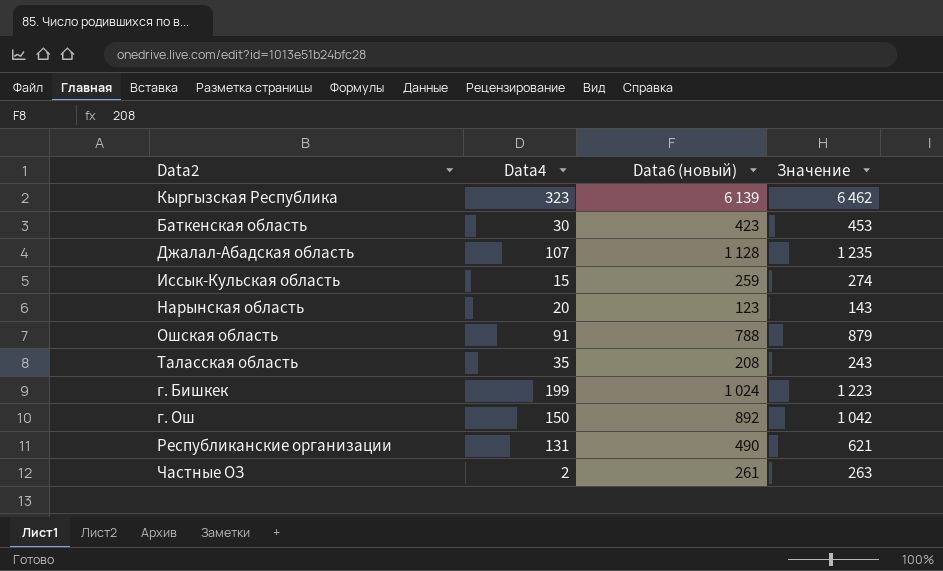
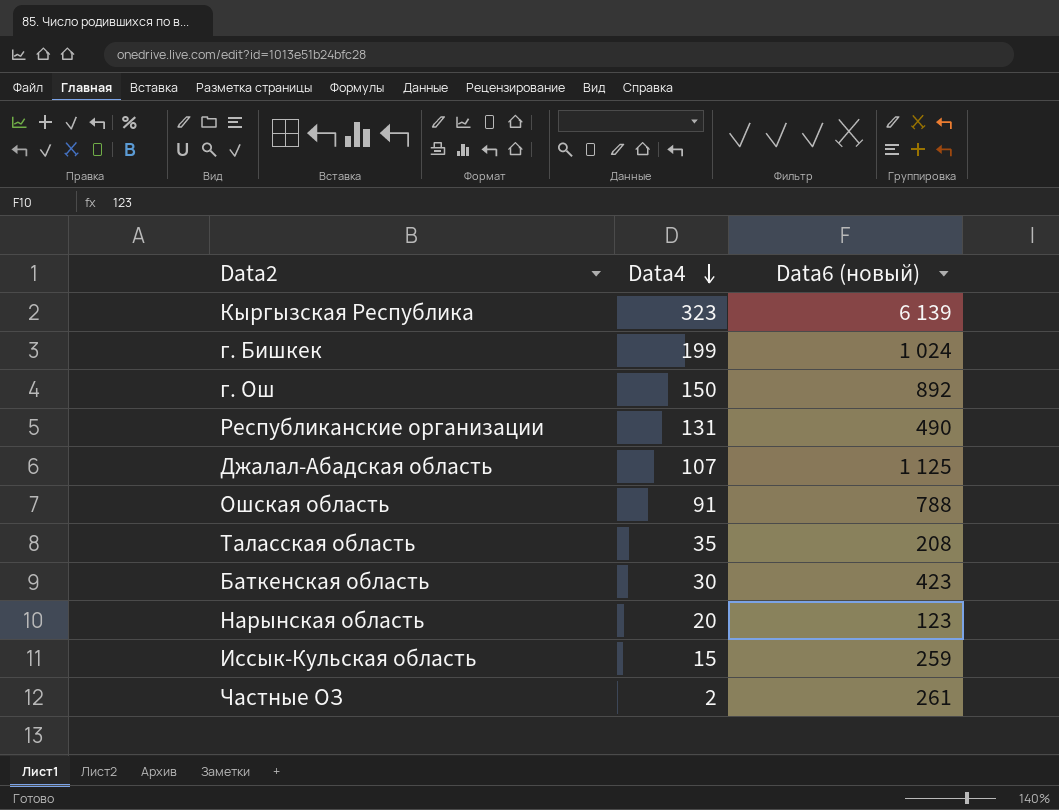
row order: none -> Data4 descending
column Значение | formula: [Data4] + [Data6 (новый)] -> none
Джалал-Абадская область | Data6 (новый): 1 128 -> 1 125

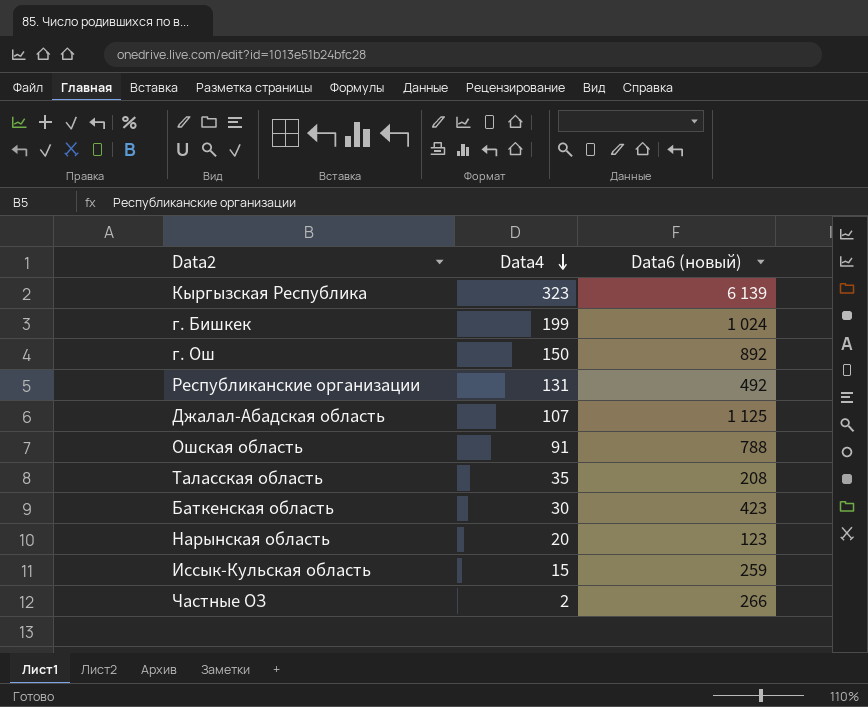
Республиканские организации | Data6 (новый): 490 -> 492
Частные ОЗ | Data6 (новый): 261 -> 266

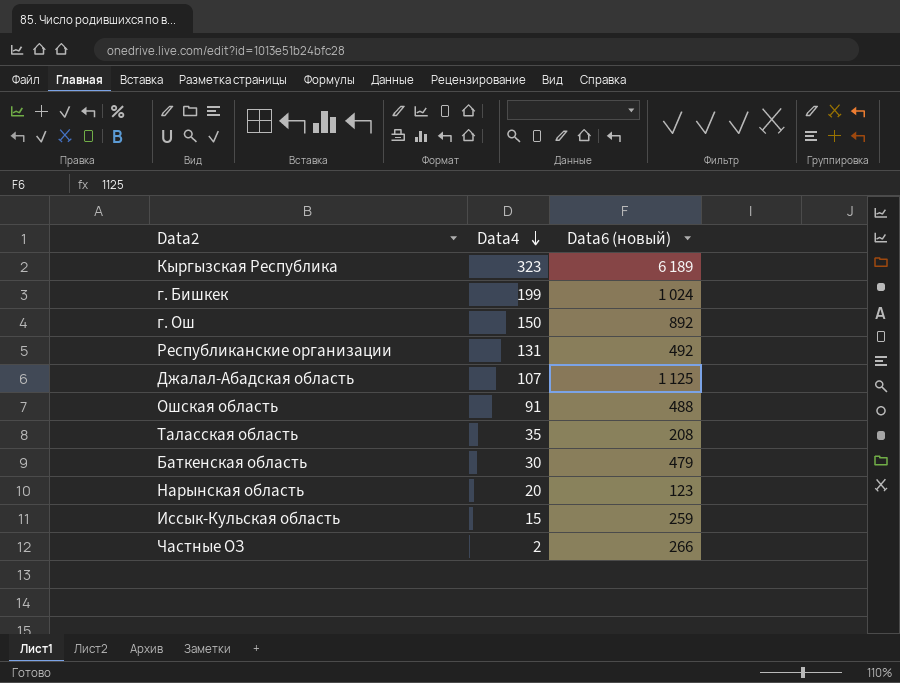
Кыргызская Республика | Data6 (новый): 6 139 -> 6 189
Ошская область | Data6 (новый): 788 -> 488
Баткенская область | Data6 (новый): 423 -> 479

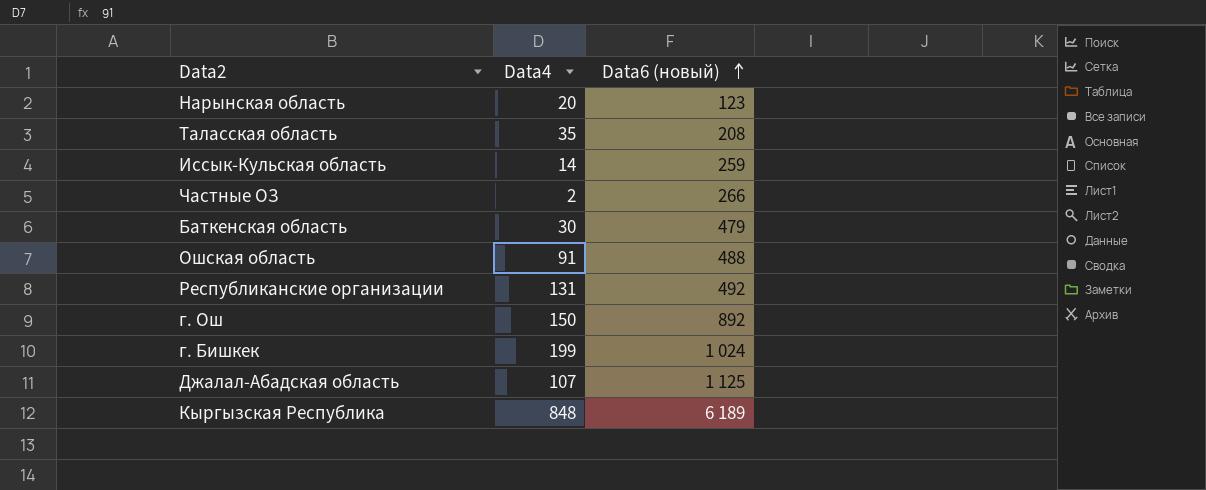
row order: Data4 descending -> Data6 (новый) ascending
Иссык-Кульская область | Data4: 15 -> 14
Кыргызская Республика | Data4: 323 -> 848

